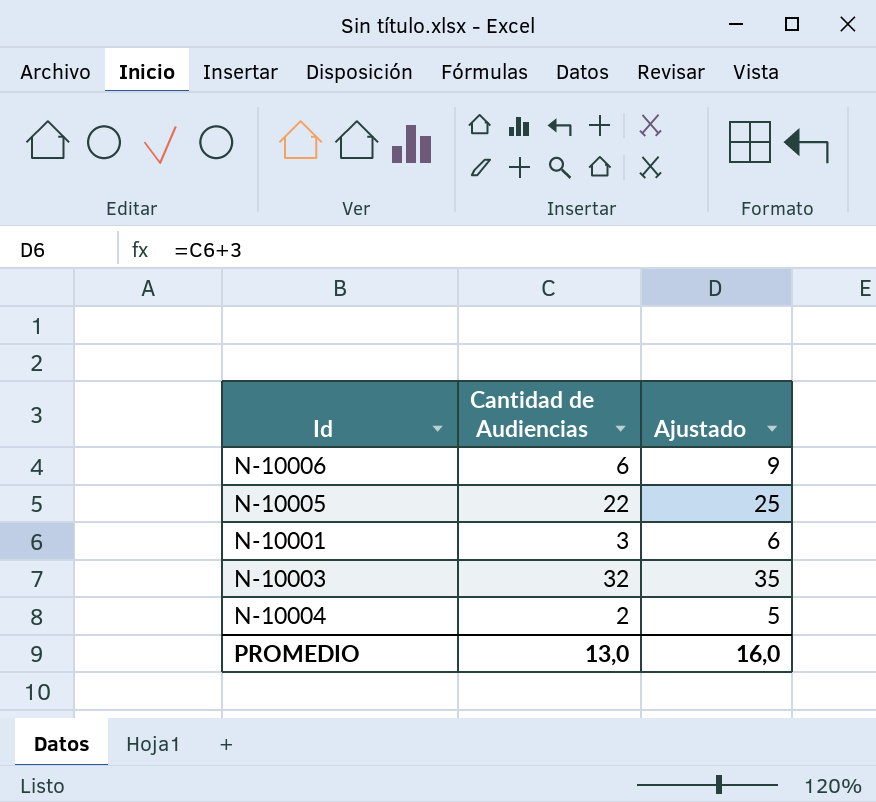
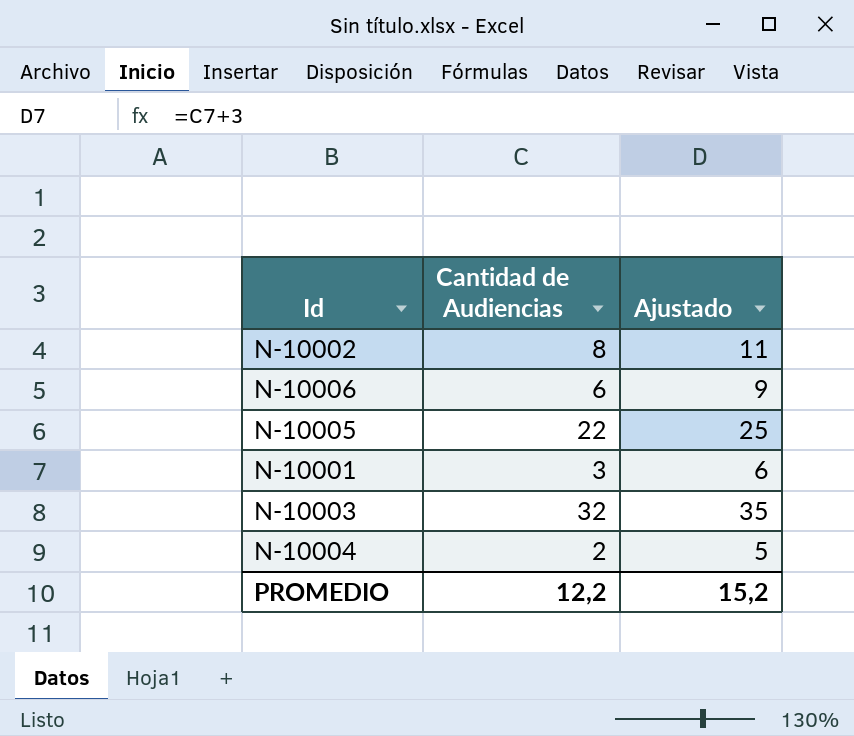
row N-10002: none -> 8 | 11
PROMEDIO | Cantidad de Audiencias: 13,0 -> 12,2
PROMEDIO | Ajustado: 16,0 -> 15,2

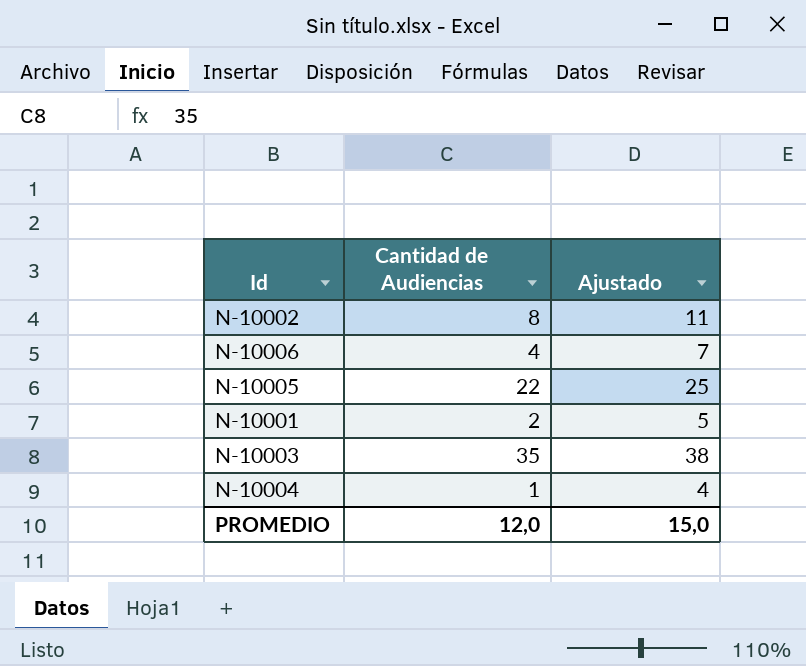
N-10006 | Cantidad de Audiencias: 6 -> 4
N-10006 | Ajustado: 9 -> 7
N-10001 | Cantidad de Audiencias: 3 -> 2
N-10001 | Ajustado: 6 -> 5
N-10003 | Cantidad de Audiencias: 32 -> 35
N-10003 | Ajustado: 35 -> 38
N-10004 | Cantidad de Audiencias: 2 -> 1
N-10004 | Ajustado: 5 -> 4
PROMEDIO | Cantidad de Audiencias: 12,2 -> 12,0
PROMEDIO | Ajustado: 15,2 -> 15,0

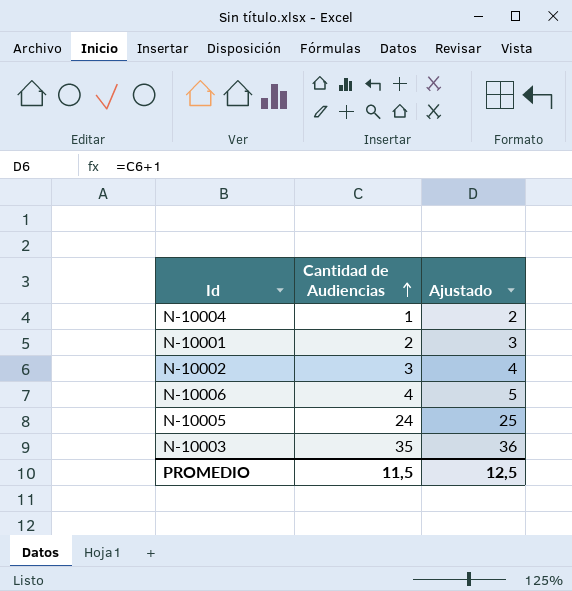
row order: none -> Cantidad de Audiencias ascending
column Ajustado | formula: [Cantidad de Audiencias] + 3 -> [Cantidad de Audiencias] + 1
N-10002 | Cantidad de Audiencias: 8 -> 3
N-10005 | Cantidad de Audiencias: 22 -> 24
PROMEDIO | Cantidad de Audiencias: 12,0 -> 11,5
PROMEDIO | Ajustado: 15,0 -> 12,5

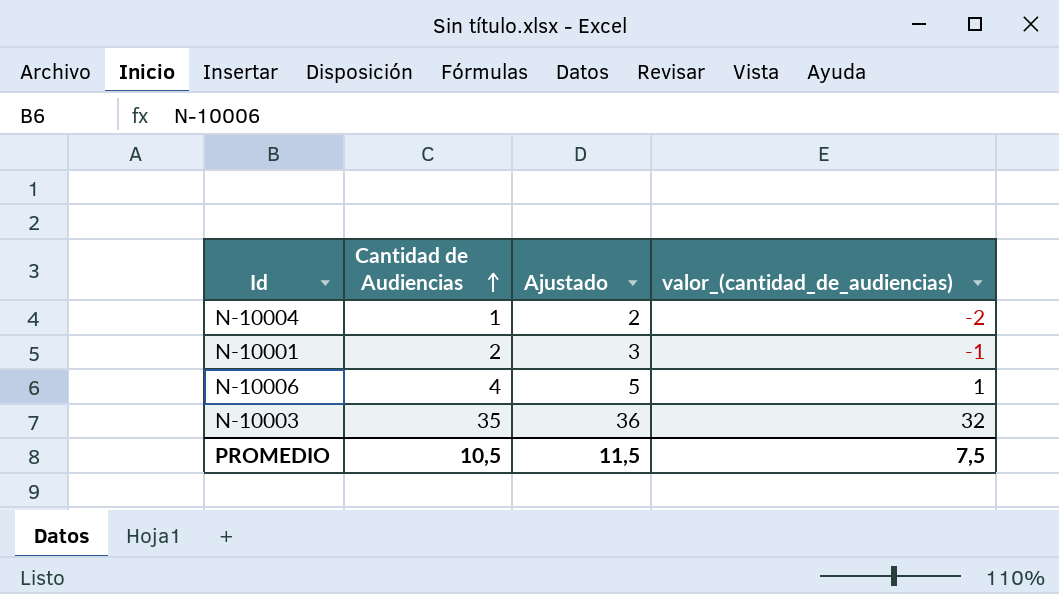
column valor_(cantidad_de_audiencias) | formula: none -> [Cantidad de Audiencias] - 3
row N-10002: 3 | 4 -> none
row N-10005: 24 | 25 -> none
PROMEDIO | Cantidad de Audiencias: 11,5 -> 10,5
PROMEDIO | Ajustado: 12,5 -> 11,5

